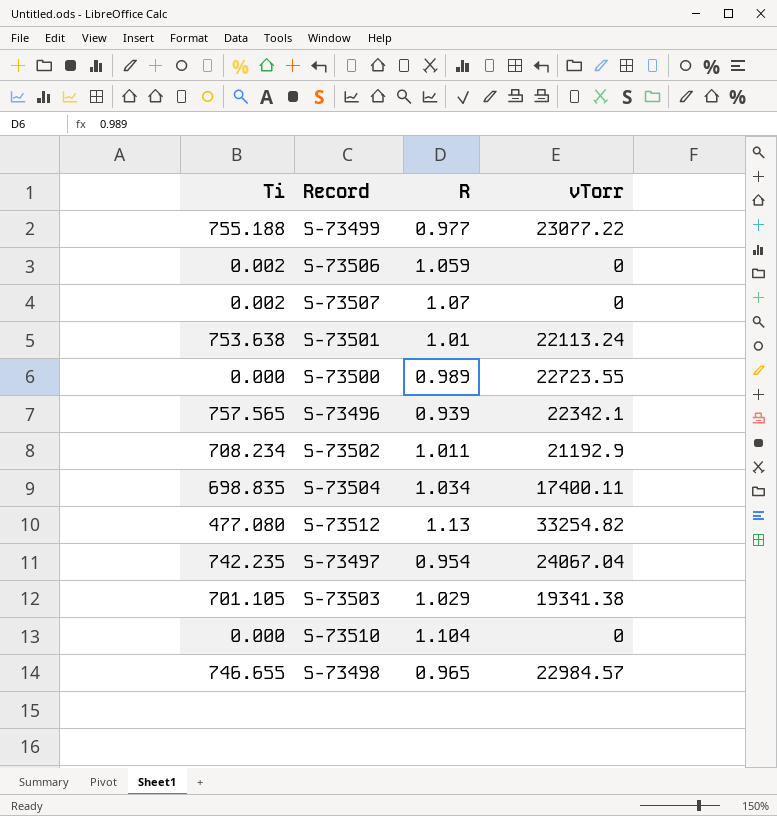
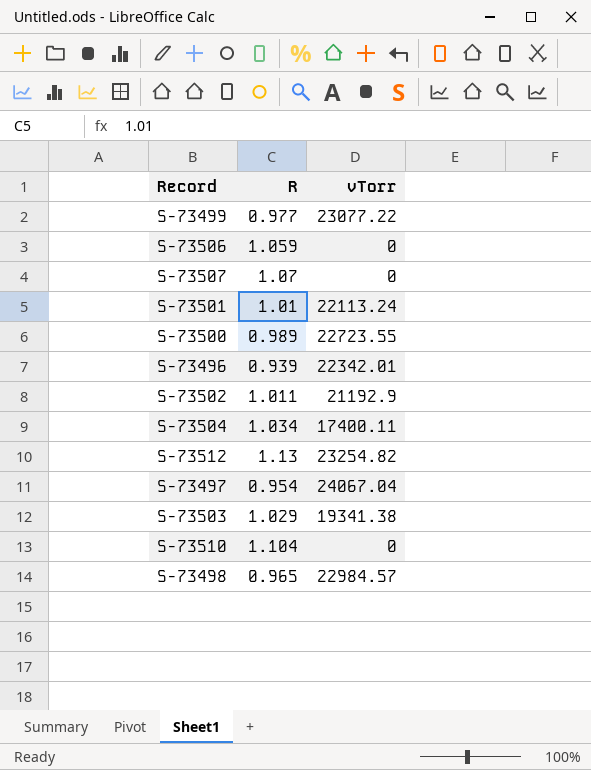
column Ti | position: 1 -> none
S-73496 | vTorr: 22342.1 -> 22342.01
S-73512 | vTorr: 33254.82 -> 23254.82

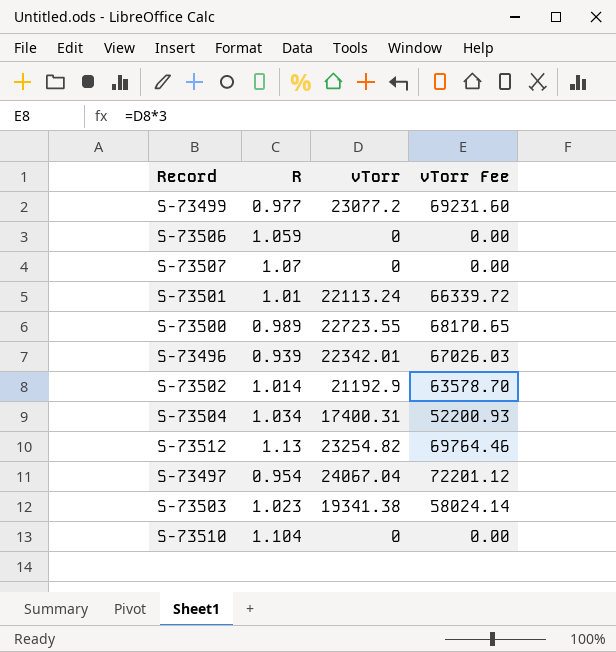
column vTorr Fee | formula: none -> [vTorr] * 3
row S-73498: 0.965 | 22984.57 -> none
S-73499 | vTorr: 23077.22 -> 23077.2
S-73502 | R: 1.011 -> 1.014
S-73504 | vTorr: 17400.11 -> 17400.31
S-73503 | R: 1.029 -> 1.023

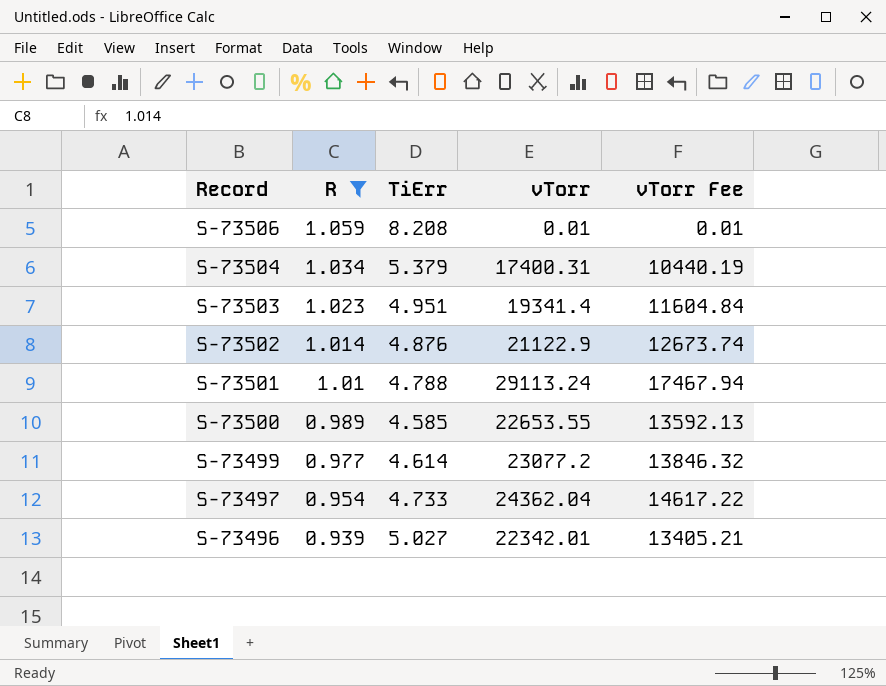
filter: none -> R <= 1.059
row order: none -> Record descending
column TiErr | position: none -> 3
column vTorr Fee | formula: [vTorr] * 3 -> [vTorr] * 0.6
S-73506 | vTorr: 0 -> 0.01
S-73503 | vTorr: 19341.38 -> 19341.4
S-73502 | vTorr: 21192.9 -> 21122.9
S-73501 | vTorr: 22113.24 -> 29113.24
S-73500 | vTorr: 22723.55 -> 22653.55
S-73497 | vTorr: 24067.04 -> 24362.04

